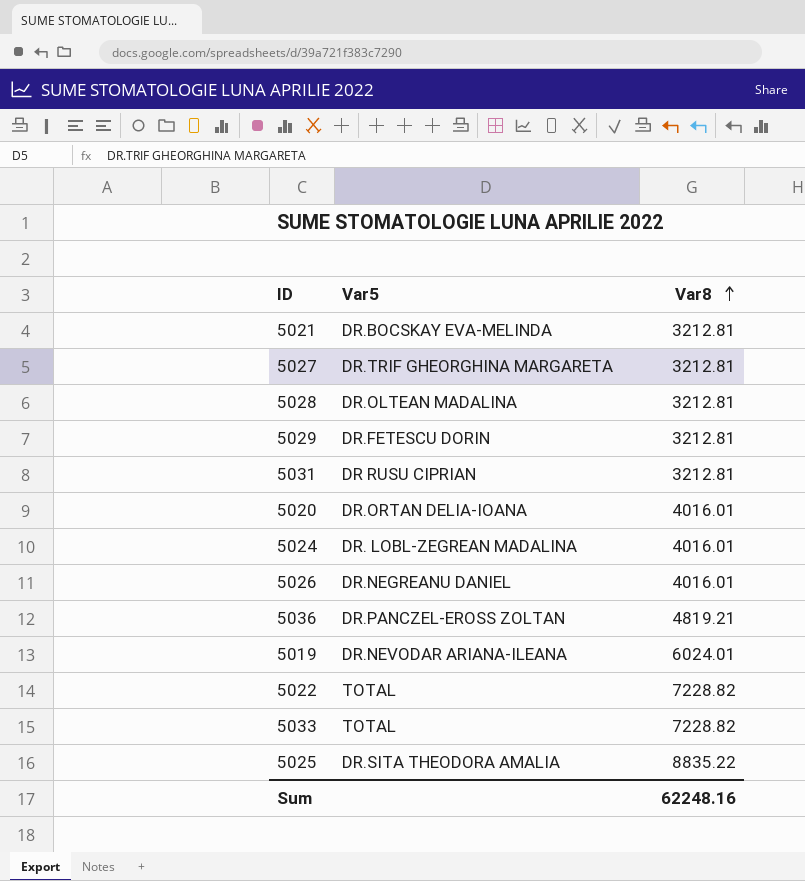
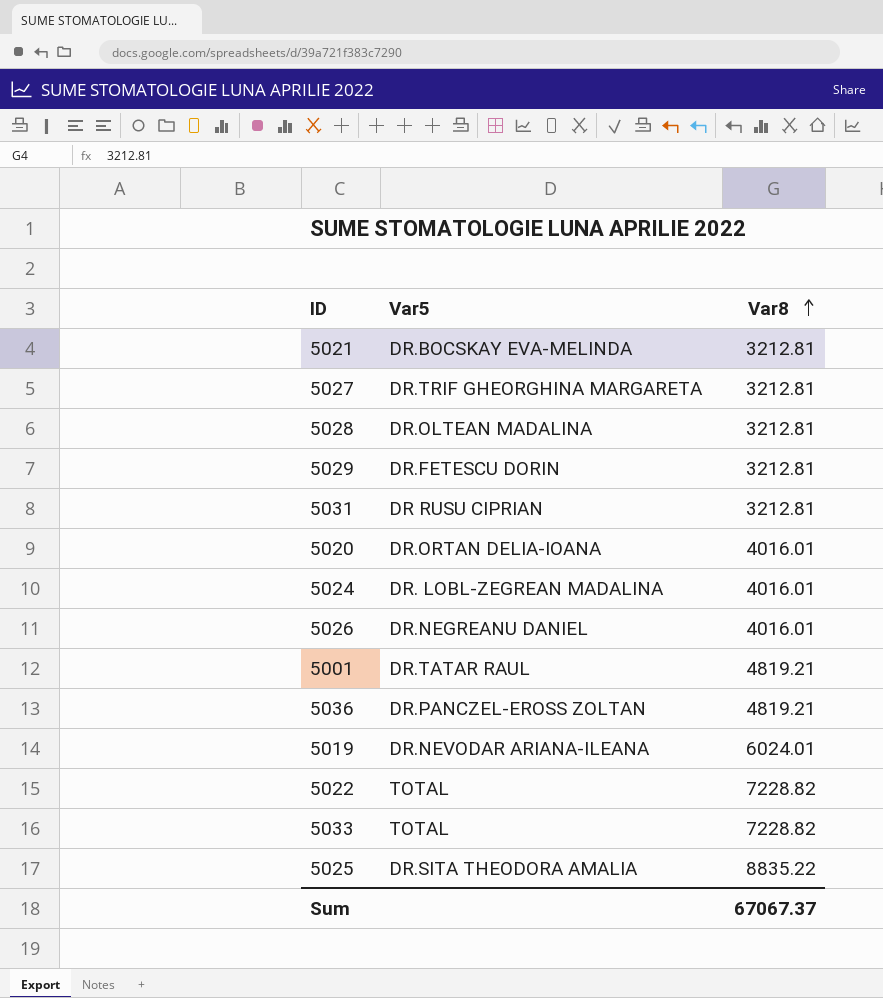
row 5001: none -> DR.TATAR RAUL | 4819.21
Sum | Var8: 62248.16 -> 67067.37

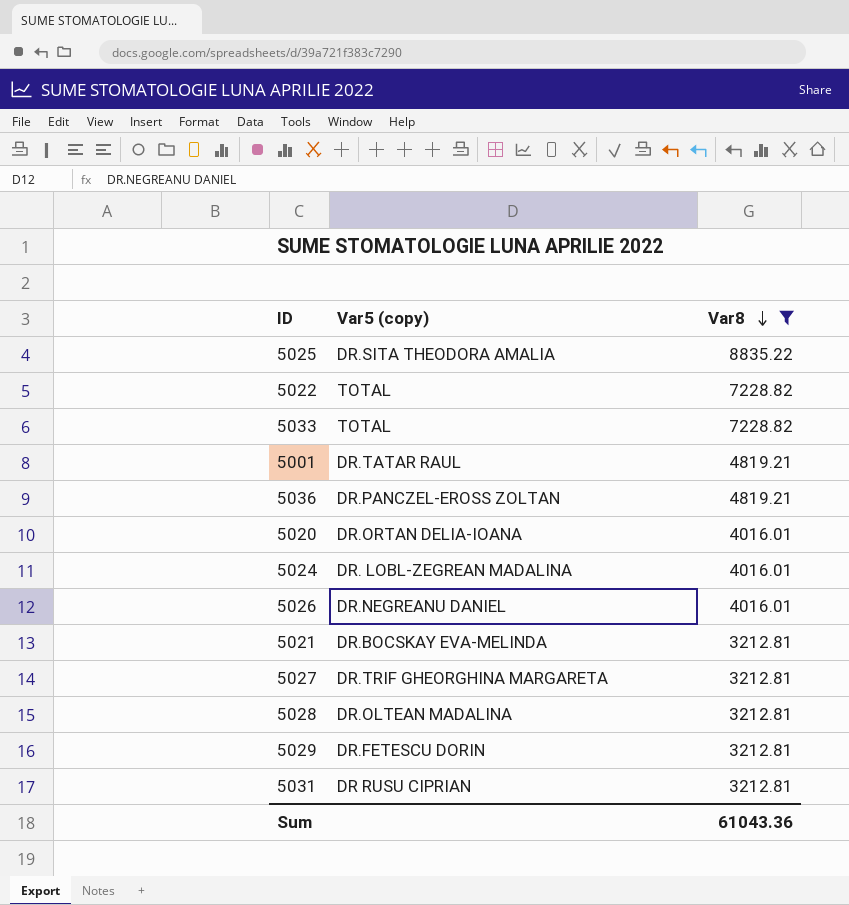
filter: none -> Var8 != 6024.01
row order: Var8 ascending -> Var8 descending
column name: Var5 -> Var5 (copy)
Sum | Var8: 67067.37 -> 61043.36

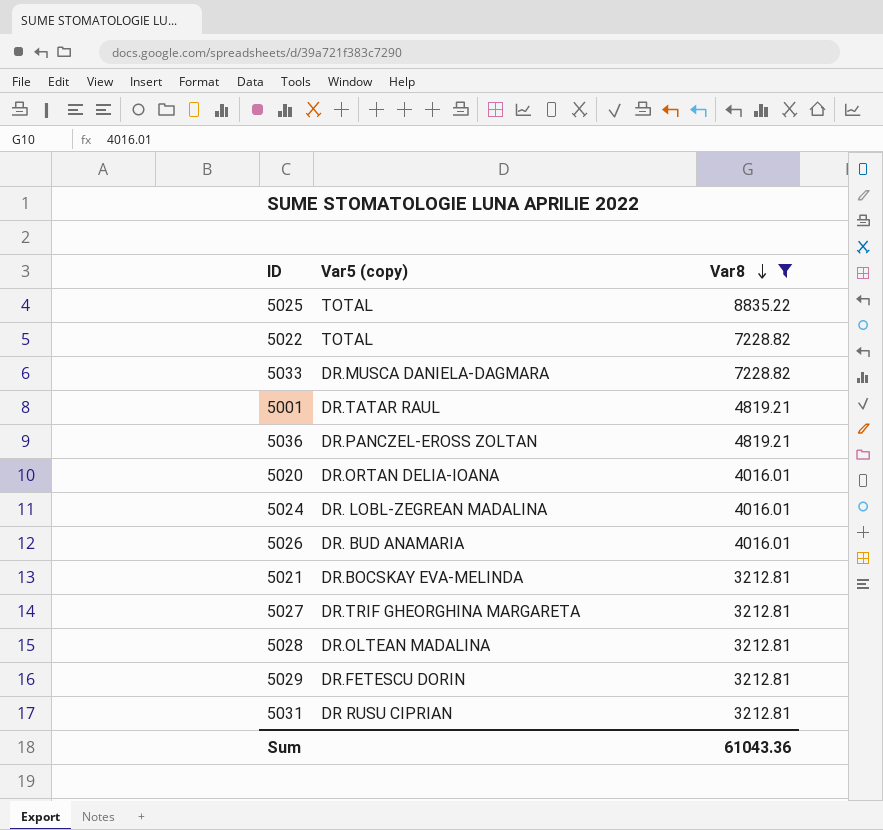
5025 | Var5 (copy): DR.SITA THEODORA AMALIA -> TOTAL
5033 | Var5 (copy): TOTAL -> DR.MUSCA DANIELA-DAGMARA
5026 | Var5 (copy): DR.NEGREANU DANIEL -> DR. BUD ANAMARIA

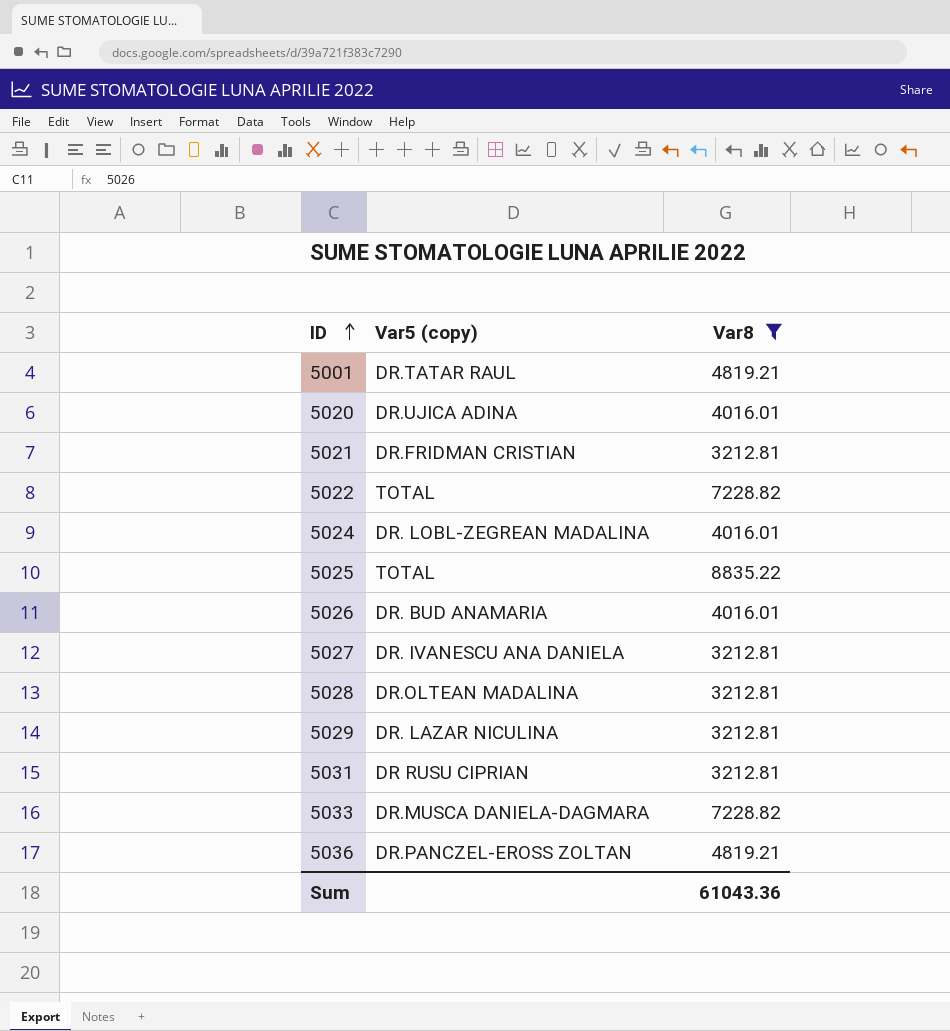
row order: Var8 descending -> ID ascending
5020 | Var5 (copy): DR.ORTAN DELIA-IOANA -> DR.UJICA ADINA
5021 | Var5 (copy): DR.BOCSKAY EVA-MELINDA -> DR.FRIDMAN CRISTIAN
5027 | Var5 (copy): DR.TRIF GHEORGHINA MARGARETA -> DR. IVANESCU ANA DANIELA
5029 | Var5 (copy): DR.FETESCU DORIN -> DR. LAZAR NICULINA

